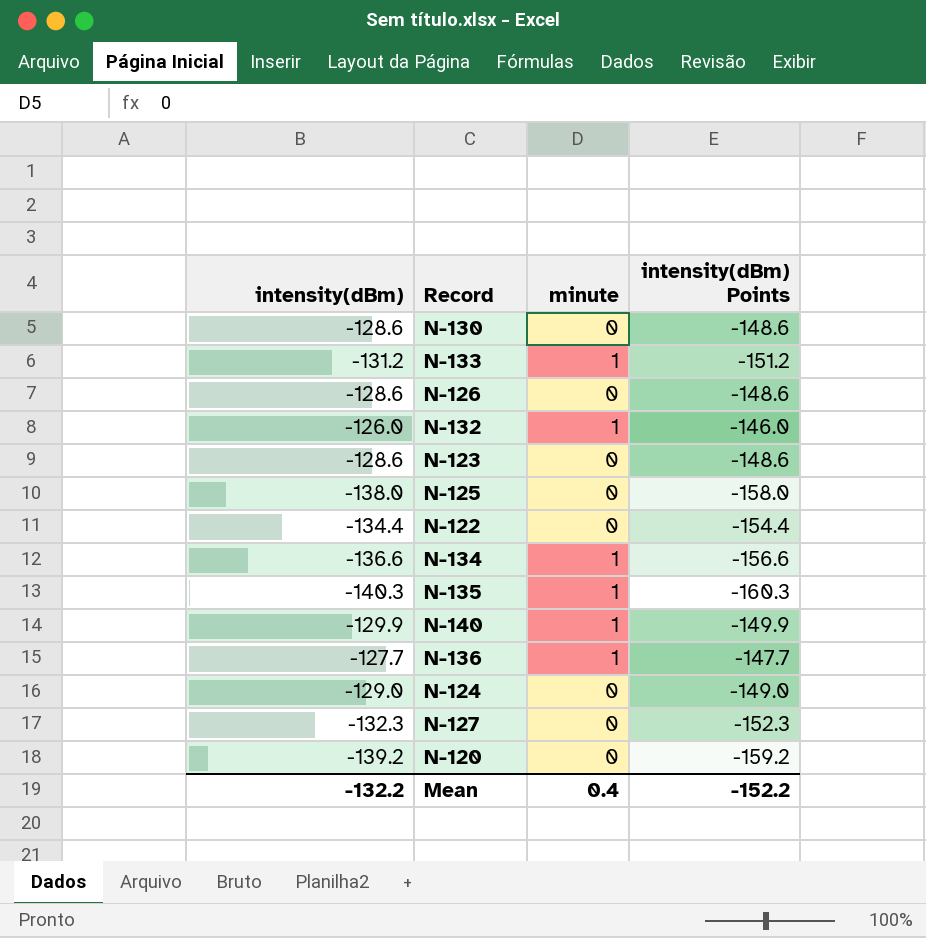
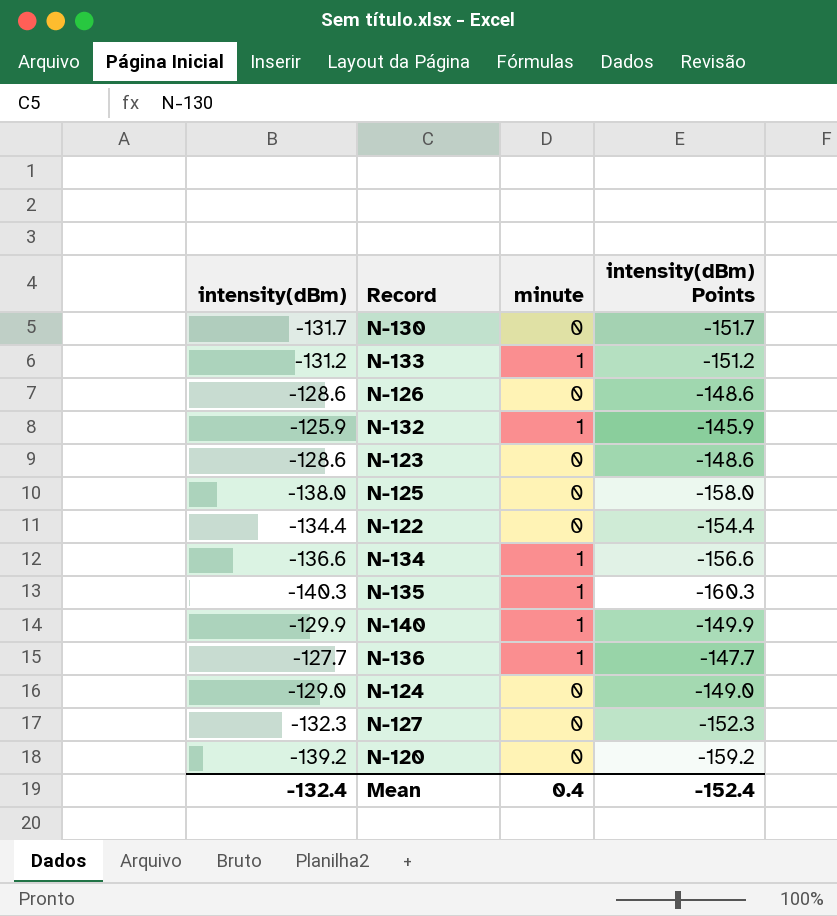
N-130 | intensity(dBm): -128.6 -> -131.7
N-130 | intensity(dBm) Points: -148.6 -> -151.7
N-132 | intensity(dBm): -126.0 -> -125.9
N-132 | intensity(dBm) Points: -146.0 -> -145.9
Mean | intensity(dBm): -132.2 -> -132.4
Mean | intensity(dBm) Points: -152.2 -> -152.4

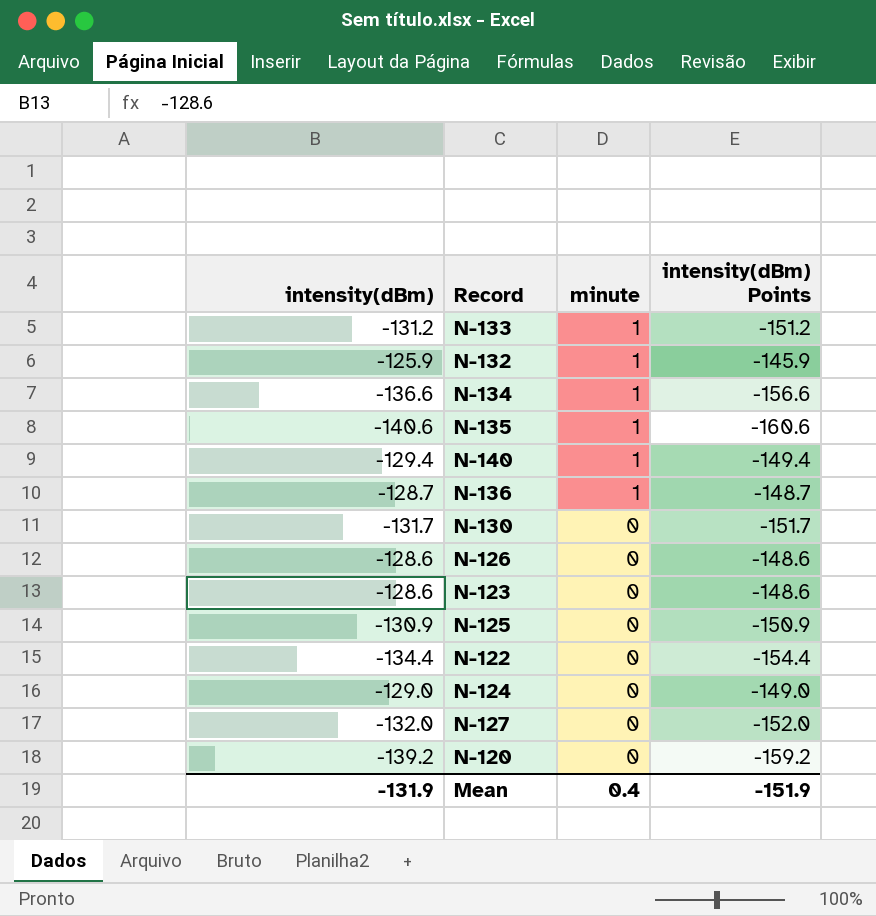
row order: none -> minute descending
N-135 | intensity(dBm): -140.3 -> -140.6
N-135 | intensity(dBm) Points: -160.3 -> -160.6
N-140 | intensity(dBm): -129.9 -> -129.4
N-140 | intensity(dBm) Points: -149.9 -> -149.4
N-136 | intensity(dBm): -127.7 -> -128.7
N-136 | intensity(dBm) Points: -147.7 -> -148.7
N-125 | intensity(dBm): -138.0 -> -130.9
N-125 | intensity(dBm) Points: -158.0 -> -150.9
N-127 | intensity(dBm): -132.3 -> -132.0
N-127 | intensity(dBm) Points: -152.3 -> -152.0
Mean | intensity(dBm): -132.4 -> -131.9
Mean | intensity(dBm) Points: -152.4 -> -151.9

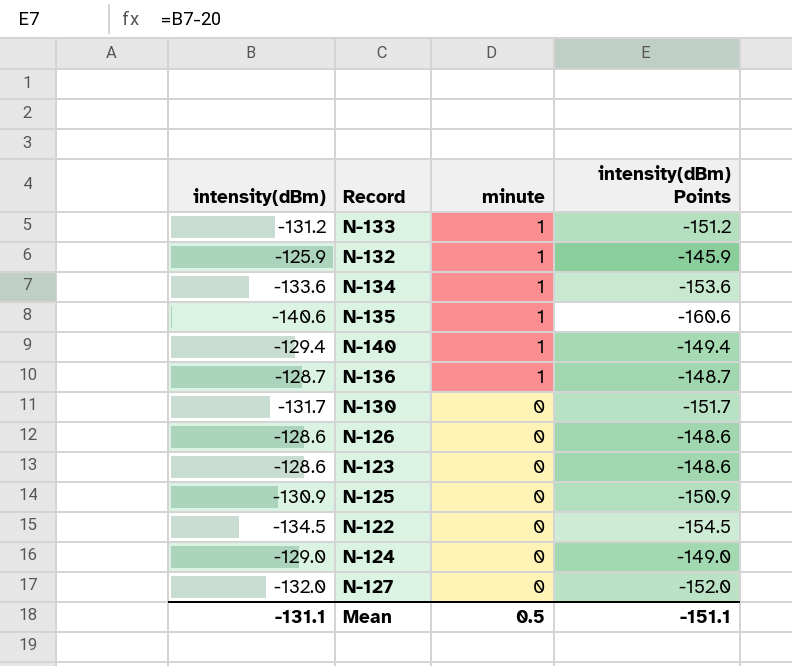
row N-120: -139.2 | 0 | -159.2 -> none
N-134 | intensity(dBm): -136.6 -> -133.6
N-134 | intensity(dBm) Points: -156.6 -> -153.6
N-122 | intensity(dBm): -134.4 -> -134.5
N-122 | intensity(dBm) Points: -154.4 -> -154.5
Mean | intensity(dBm): -131.9 -> -131.1
Mean | minute: 0.4 -> 0.5
Mean | intensity(dBm) Points: -151.9 -> -151.1

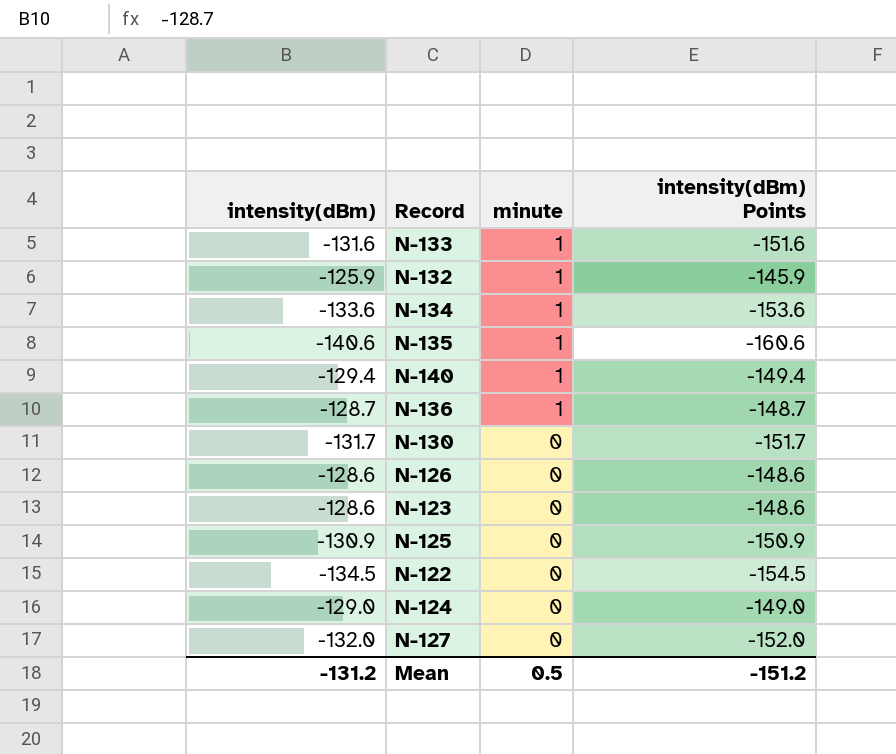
N-133 | intensity(dBm): -131.2 -> -131.6
N-133 | intensity(dBm) Points: -151.2 -> -151.6
Mean | intensity(dBm): -131.1 -> -131.2
Mean | intensity(dBm) Points: -151.1 -> -151.2

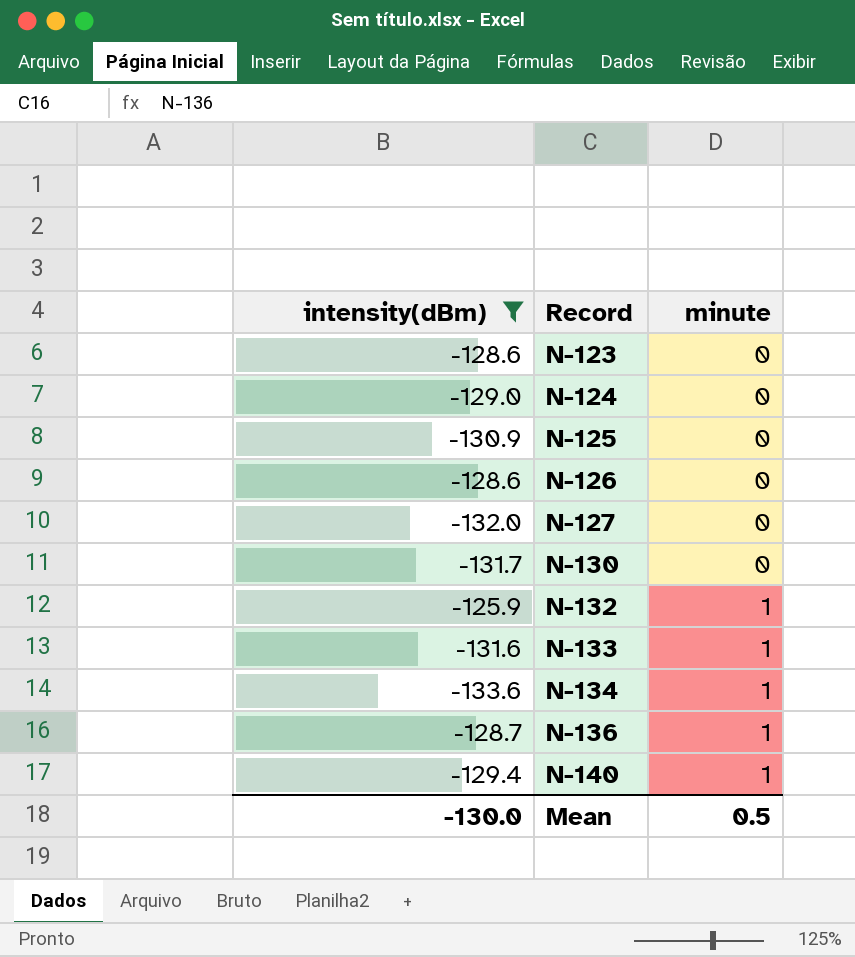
filter: none -> intensity(dBm) >= -133.6
row order: minute descending -> Record ascending
column intensity(dBm) Points | formula: [intensity(dBm)] - 20 -> none
Mean | intensity(dBm): -131.2 -> -130.0

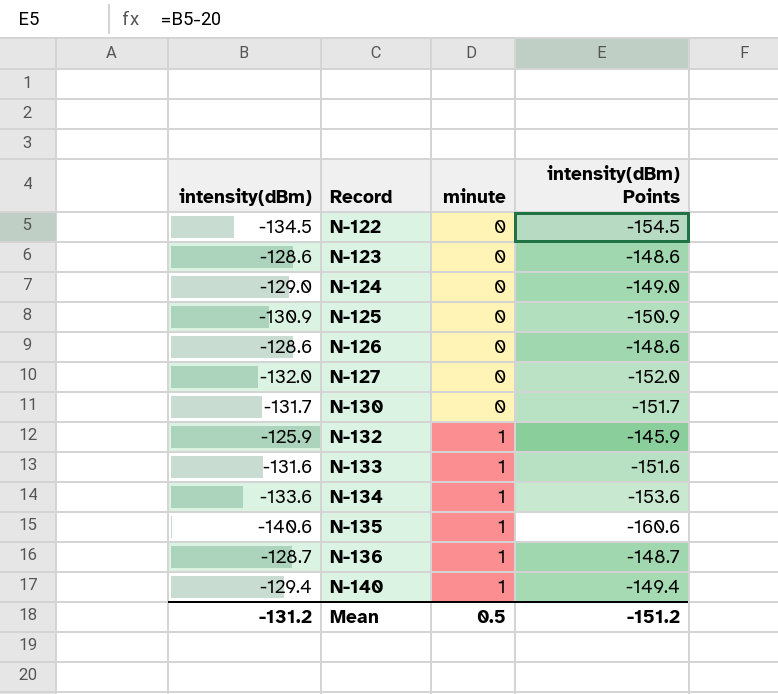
filter: intensity(dBm) >= -133.6 -> none
column intensity(dBm) Points | formula: none -> [intensity(dBm)] - 20
Mean | intensity(dBm): -130.0 -> -131.2

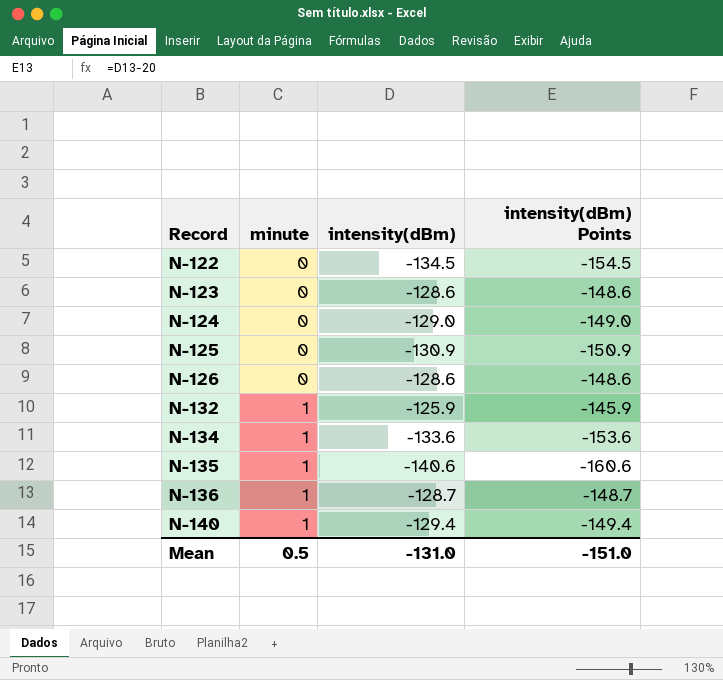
column intensity(dBm) | position: 1 -> 3
row N-127: -132.0 | 0 | -152.0 -> none
row N-130: -131.7 | 0 | -151.7 -> none
row N-133: -131.6 | 1 | -151.6 -> none
Mean | intensity(dBm): -131.2 -> -131.0
Mean | intensity(dBm) Points: -151.2 -> -151.0

